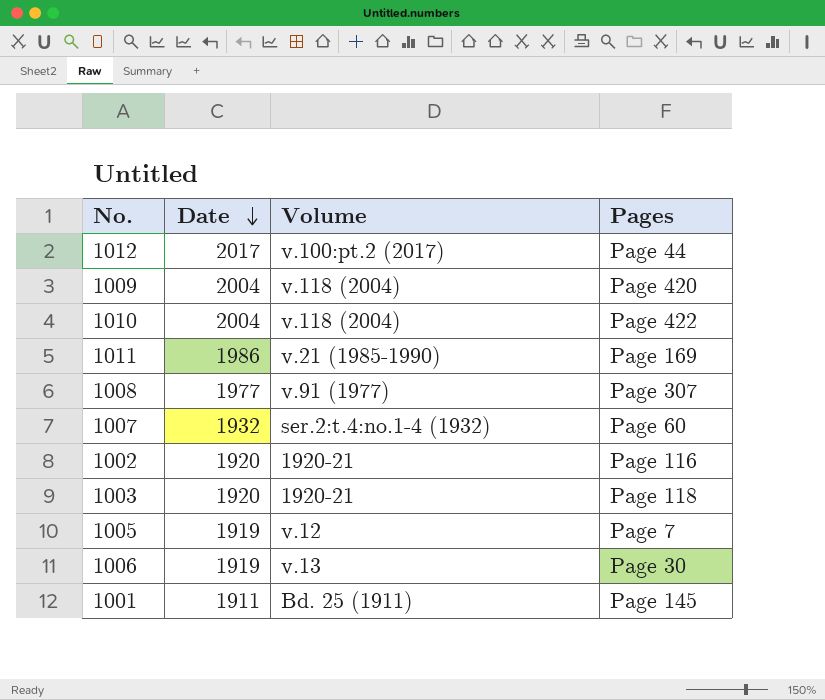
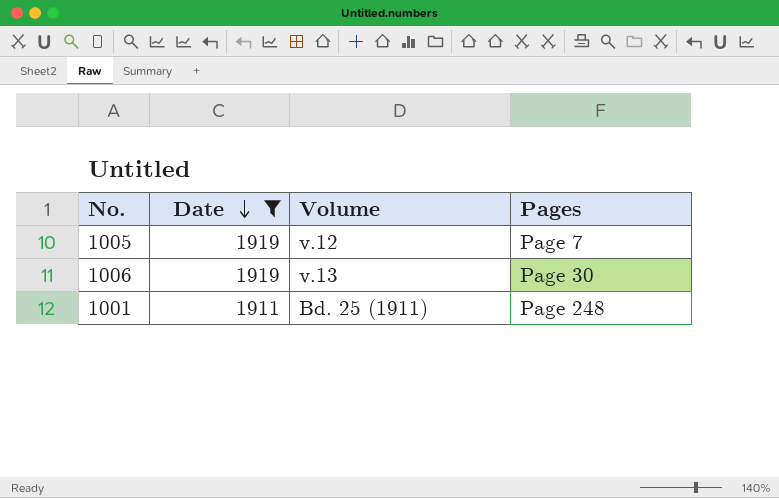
filter: none -> Date <= 1919
1001 | Pages: Page 145 -> Page 248

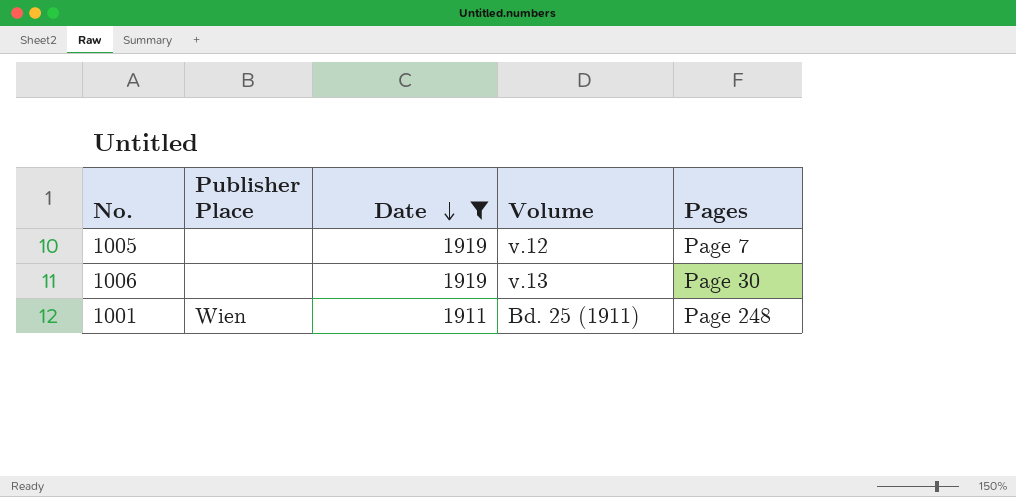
column Publisher Place | position: none -> 2

